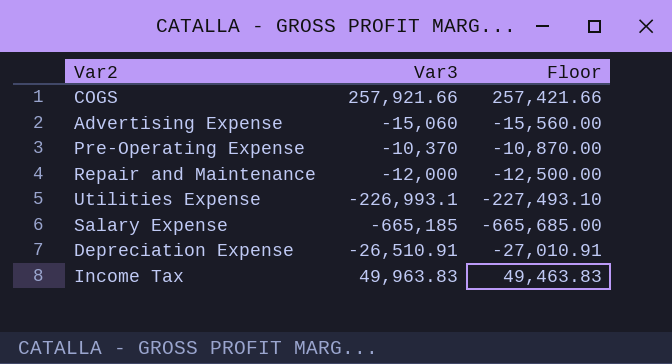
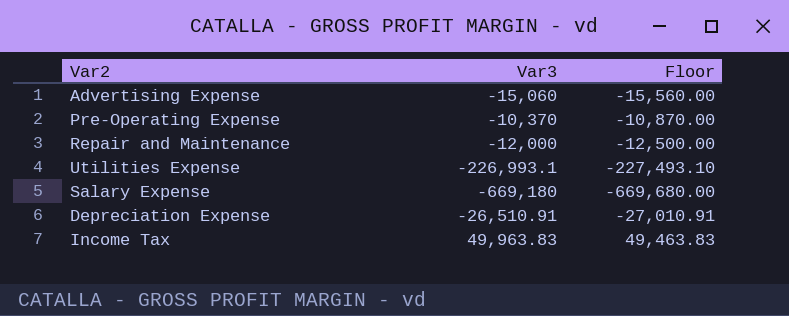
row COGS: 257,921.66 | 257,421.66 -> none
Salary Expense | Var3: -665,185 -> -669,180
Salary Expense | Floor: -665,685.00 -> -669,680.00

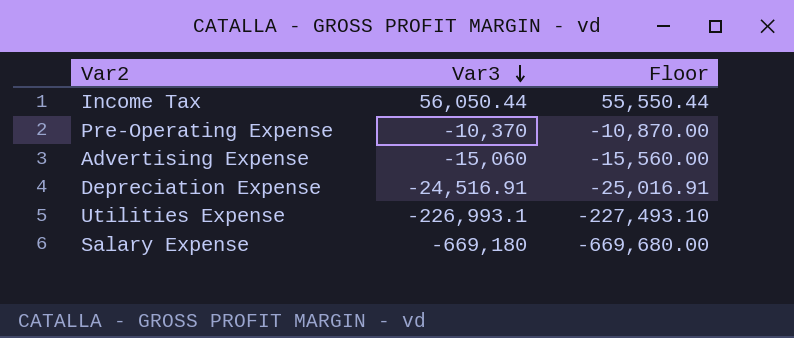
row order: none -> Var3 descending
row Repair and Maintenance: -12,000 | -12,500.00 -> none
Income Tax | Var3: 49,963.83 -> 56,050.44
Income Tax | Floor: 49,463.83 -> 55,550.44
Depreciation Expense | Var3: -26,510.91 -> -24,516.91
Depreciation Expense | Floor: -27,010.91 -> -25,016.91

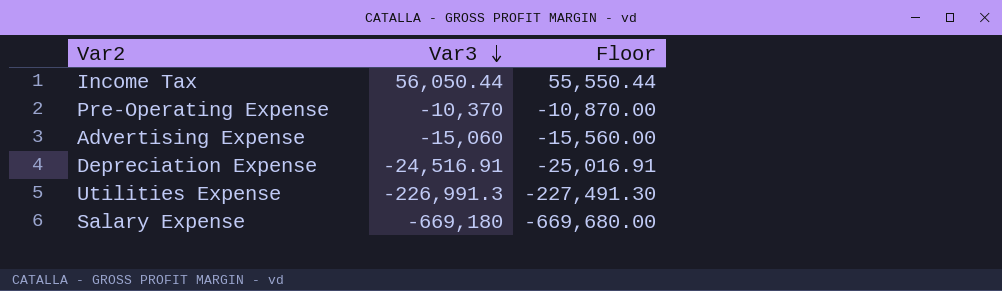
Utilities Expense | Var3: -226,993.1 -> -226,991.3
Utilities Expense | Floor: -227,493.10 -> -227,491.30

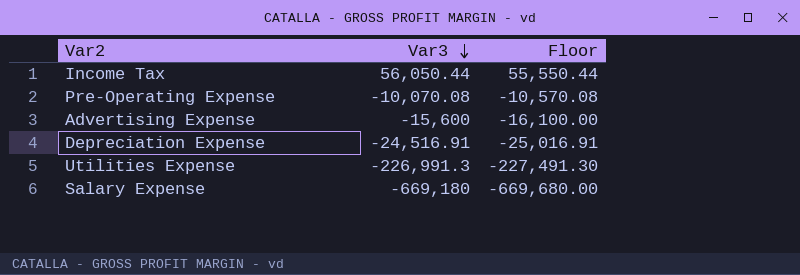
Pre-Operating Expense | Var3: -10,370 -> -10,070.08
Pre-Operating Expense | Floor: -10,870.00 -> -10,570.08
Advertising Expense | Var3: -15,060 -> -15,600
Advertising Expense | Floor: -15,560.00 -> -16,100.00

